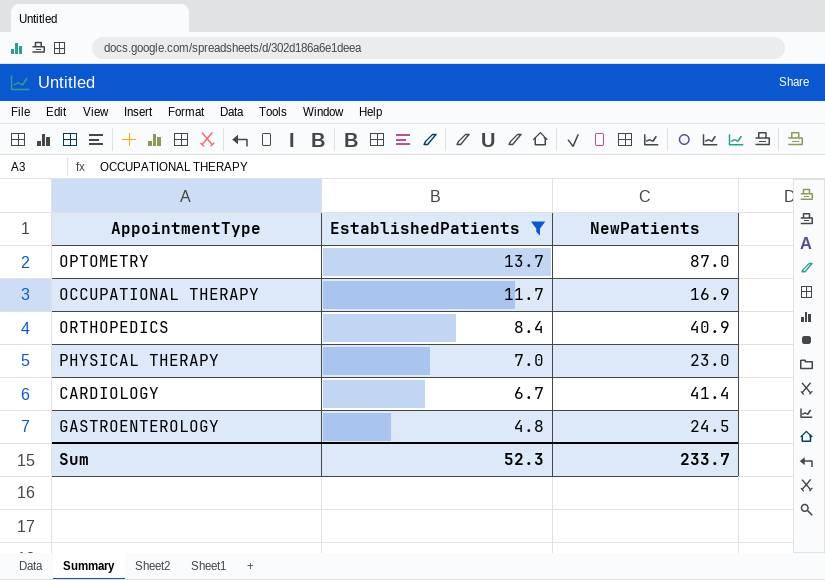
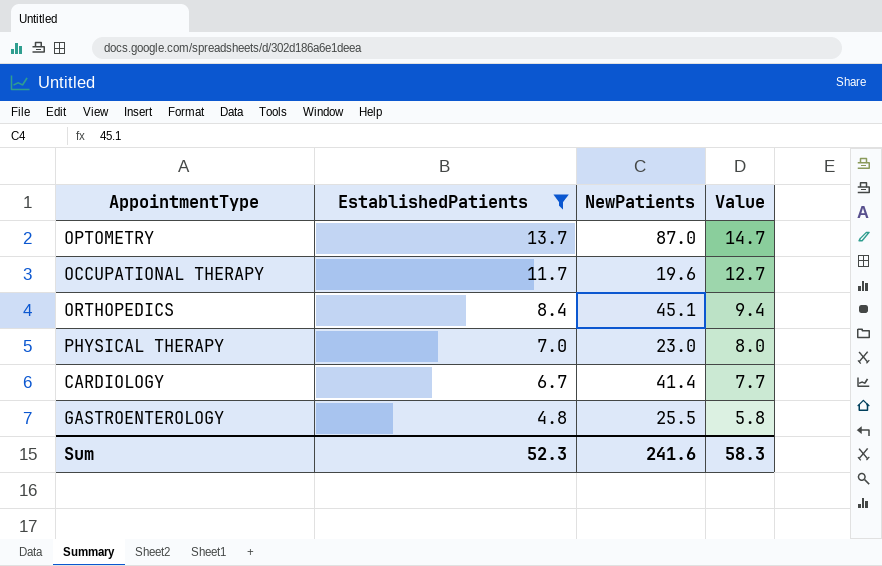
column Value | formula: none -> [EstablishedPatients] + 1
OCCUPATIONAL THERAPY | NewPatients: 16.9 -> 19.6
ORTHOPEDICS | NewPatients: 40.9 -> 45.1
GASTROENTEROLOGY | NewPatients: 24.5 -> 25.5
Sum | NewPatients: 233.7 -> 241.6

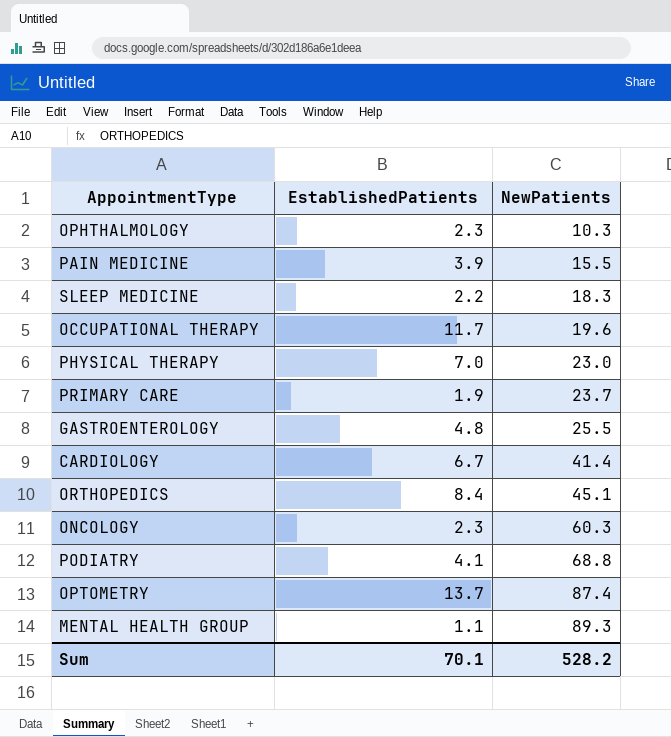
filter: EstablishedPatients >= 4.8 -> none
row order: EstablishedPatients descending -> NewPatients ascending
column Value | formula: [EstablishedPatients] + 1 -> none
OPTOMETRY | NewPatients: 87.0 -> 87.4
Sum | EstablishedPatients: 52.3 -> 70.1
Sum | NewPatients: 241.6 -> 528.2

